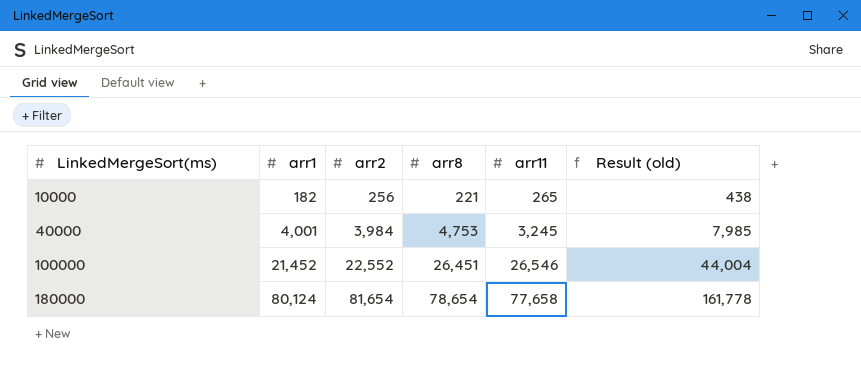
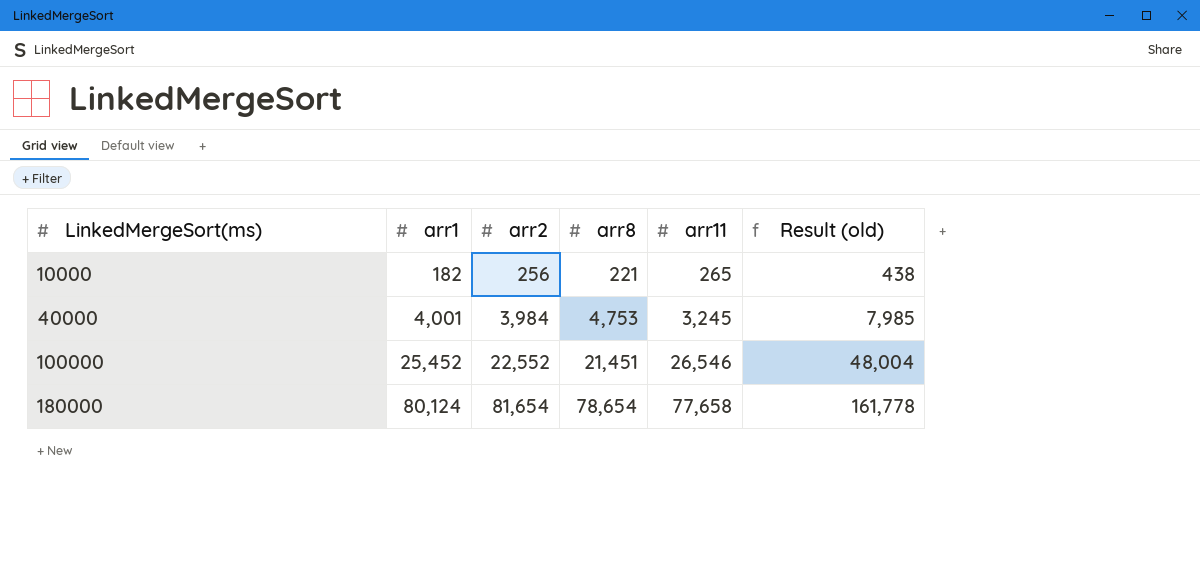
100000 | arr1: 21,452 -> 25,452
100000 | arr8: 26,451 -> 21,451
100000 | Result (old): 44,004 -> 48,004

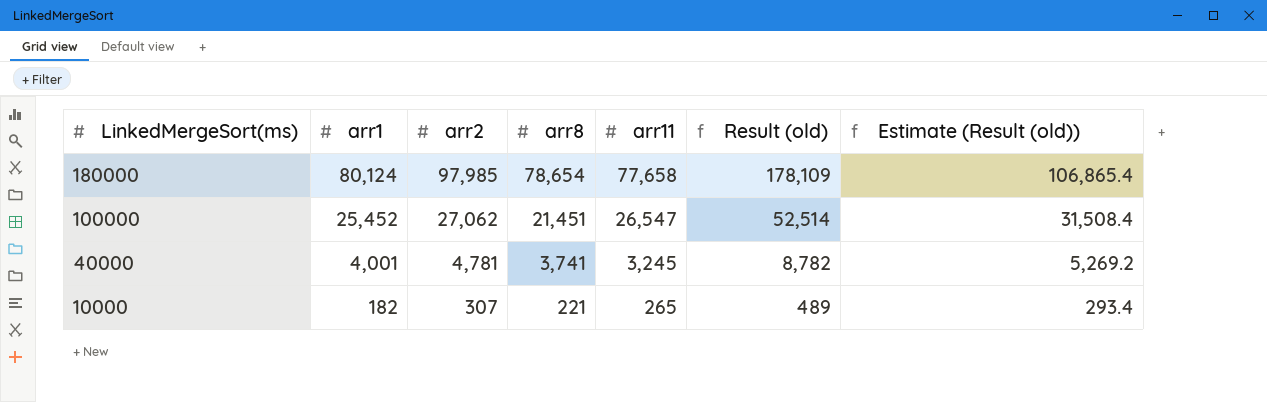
row order: LinkedMergeSort(ms) ascending -> LinkedMergeSort(ms) descending
column Estimate (Result (old)) | formula: none -> [Result (old)] * 0.6
180000 | arr2: 81,654 -> 97,985
180000 | Result (old): 161,778 -> 178,109
100000 | arr2: 22,552 -> 27,062
100000 | arr11: 26,546 -> 26,547
100000 | Result (old): 48,004 -> 52,514
40000 | arr2: 3,984 -> 4,781
40000 | arr8: 4,753 -> 3,741
40000 | Result (old): 7,985 -> 8,782
10000 | arr2: 256 -> 307
10000 | Result (old): 438 -> 489

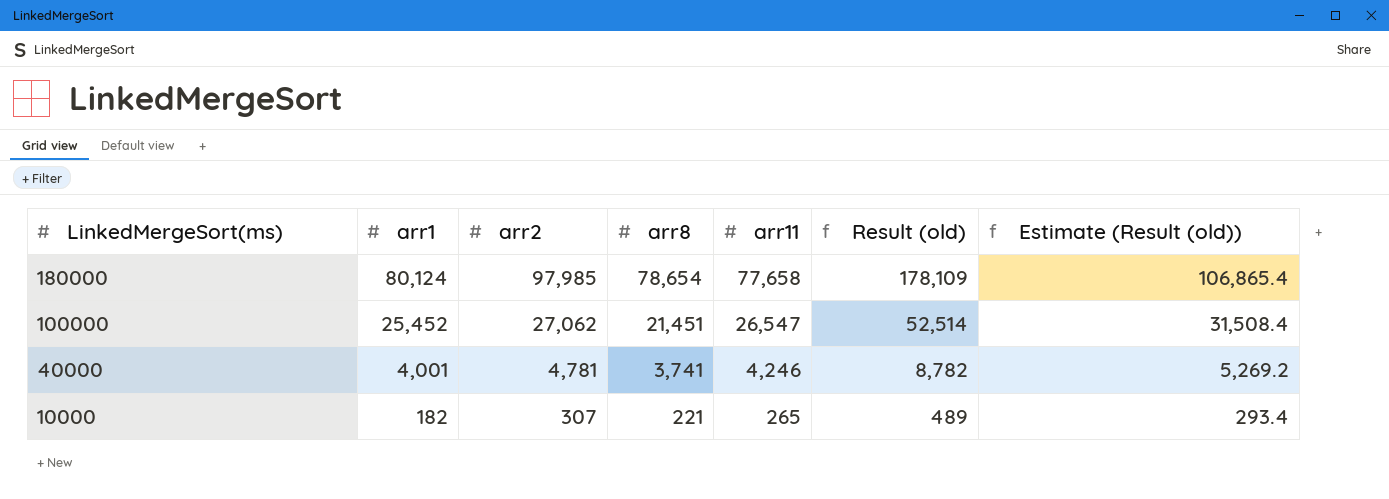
40000 | arr11: 3,245 -> 4,246

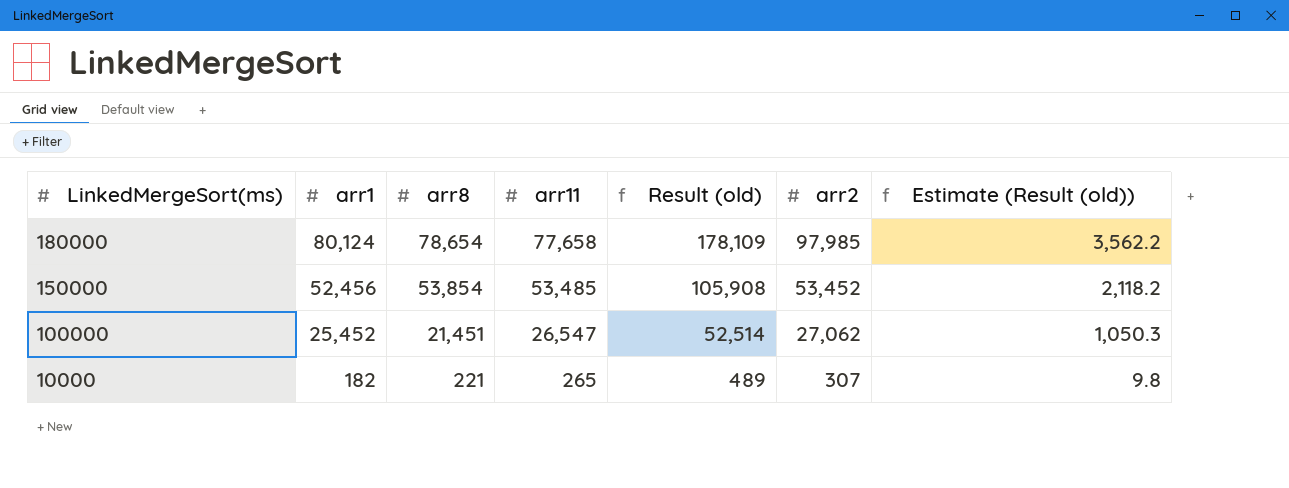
column arr2 | position: 3 -> 6
column Estimate (Result (old)) | formula: [Result (old)] * 0.6 -> [Result (old)] * 0.02
row 40000: 4,001 | 4,781 | 3,741 | 4,246 | 8,782 | 5,269.2 -> none
row 150000: none -> 52,456 | 53,854 | 53,485 | 105,908 | 53,452 | 2,118.2

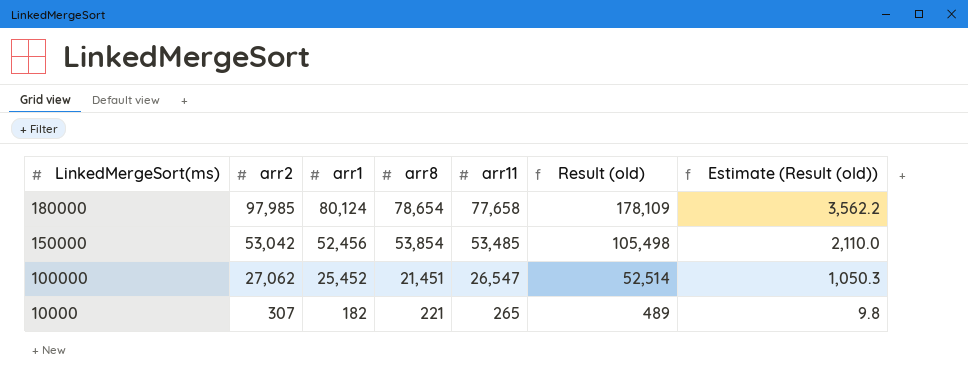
column arr2 | position: 6 -> 2
150000 | arr2: 53,452 -> 53,042
150000 | Result (old): 105,908 -> 105,498
150000 | Estimate (Result (old)): 2,118.2 -> 2,110.0

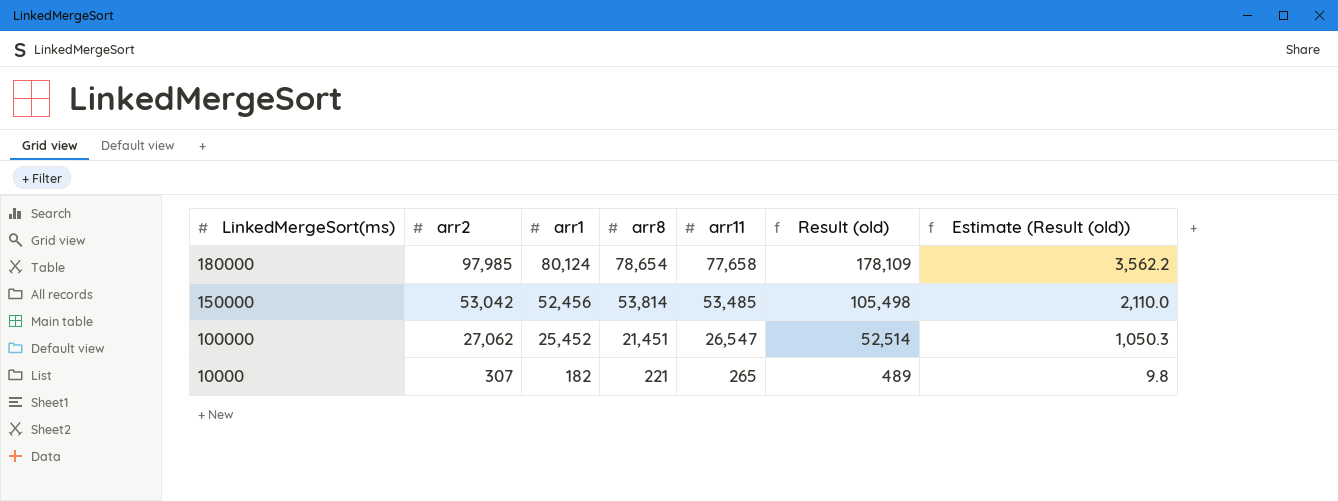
150000 | arr8: 53,854 -> 53,814

